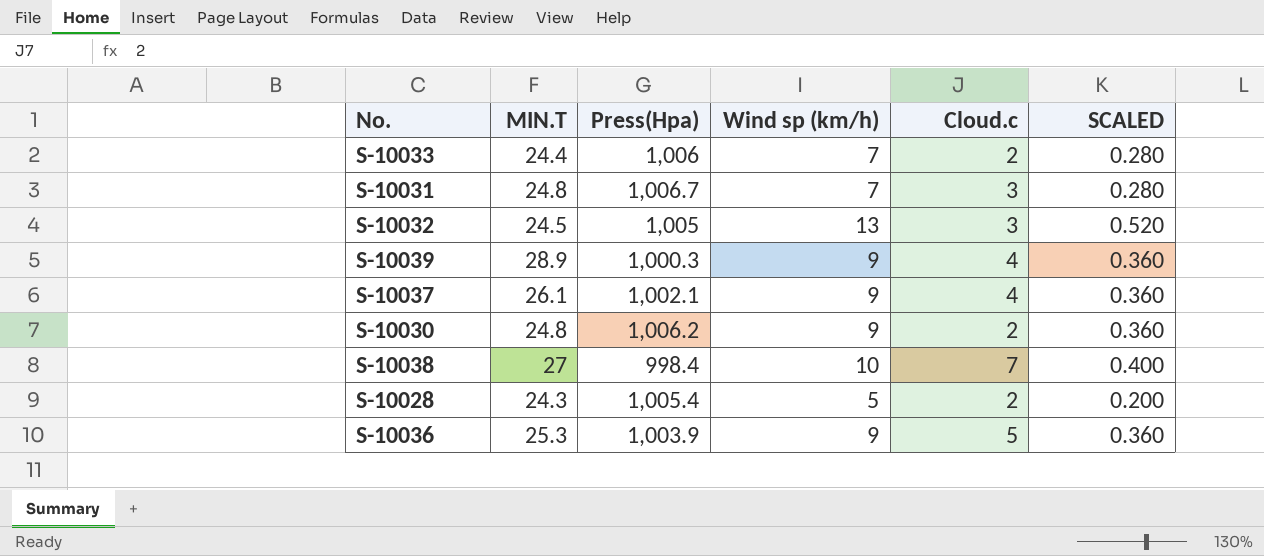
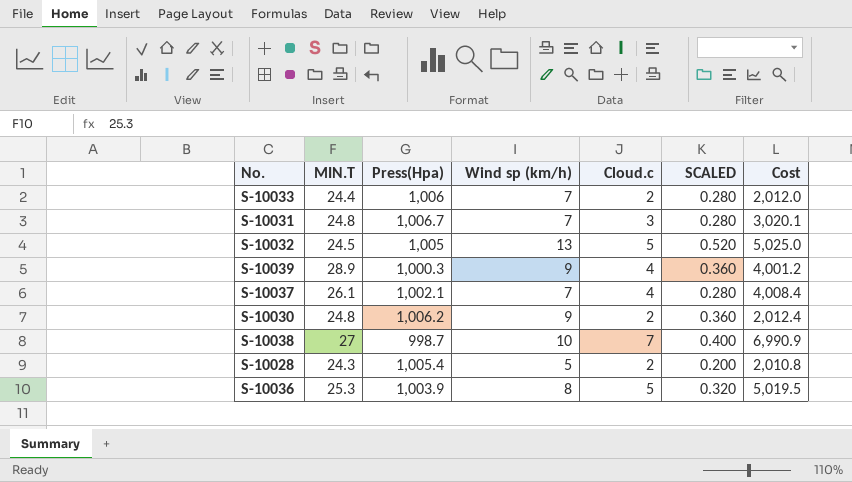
column Cost | formula: none -> [Press(Hpa)] * [Cloud.c]
S-10032 | Cloud.c: 3 -> 5
S-10037 | Wind sp (km/h): 9 -> 7
S-10037 | SCALED: 0.360 -> 0.280
S-10038 | Press(Hpa): 998.4 -> 998.7
S-10036 | Wind sp (km/h): 9 -> 8
S-10036 | SCALED: 0.360 -> 0.320

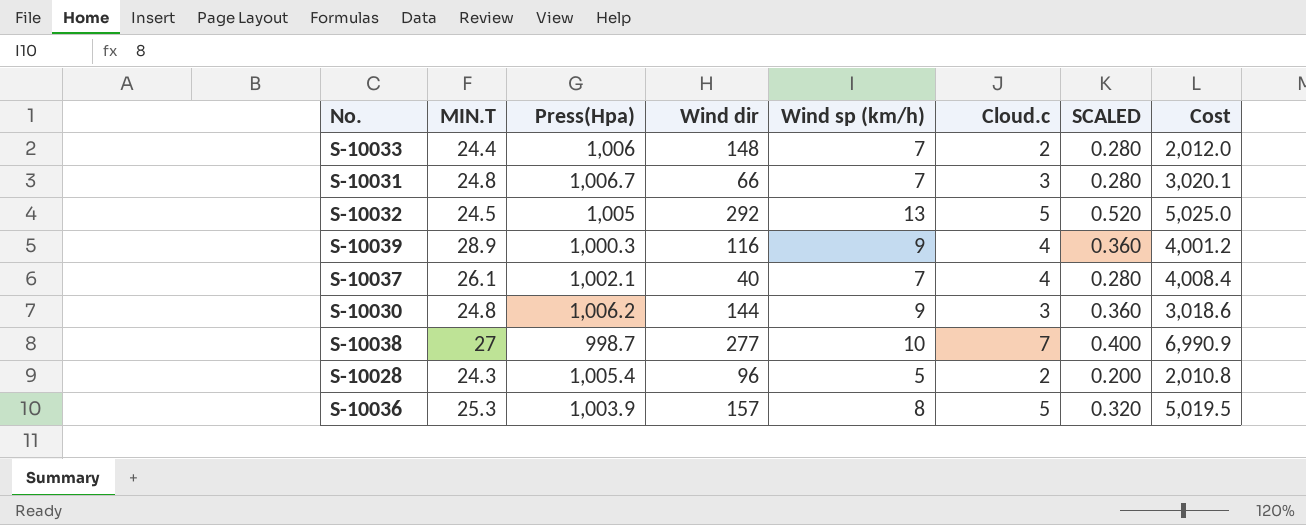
column Wind dir | position: none -> 4
S-10030 | Cloud.c: 2 -> 3
S-10030 | Cost: 2,012.4 -> 3,018.6

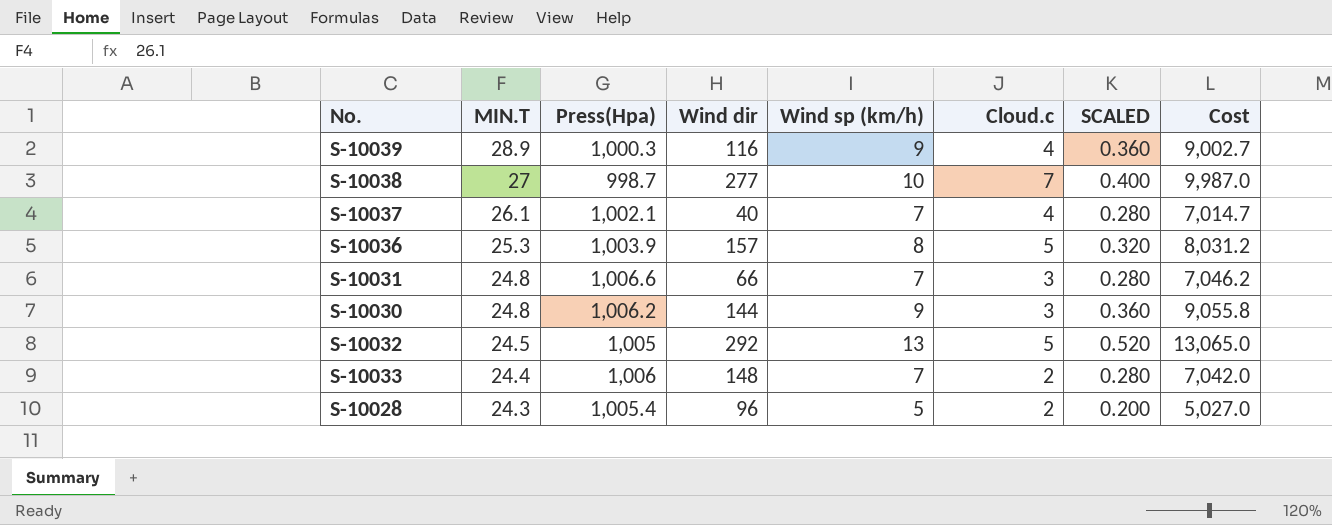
row order: none -> MIN.T descending
column Cost | formula: [Press(Hpa)] * [Cloud.c] -> [Press(Hpa)] * [Wind sp (km/h)]
S-10031 | Press(Hpa): 1,006.7 -> 1,006.6

